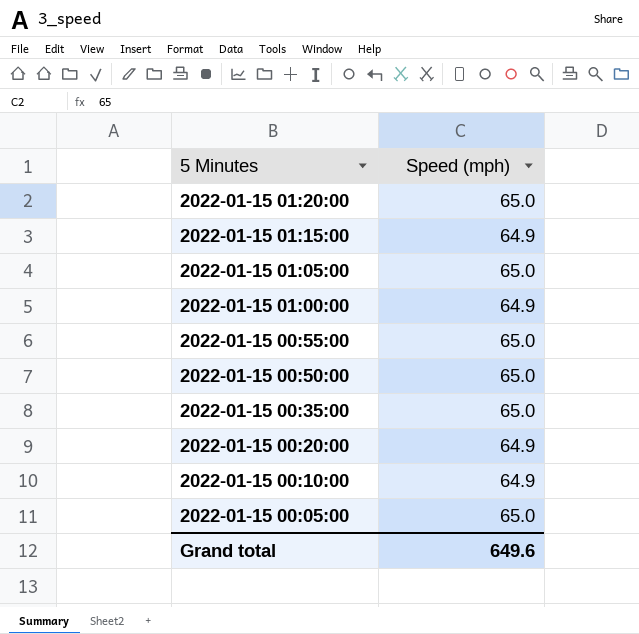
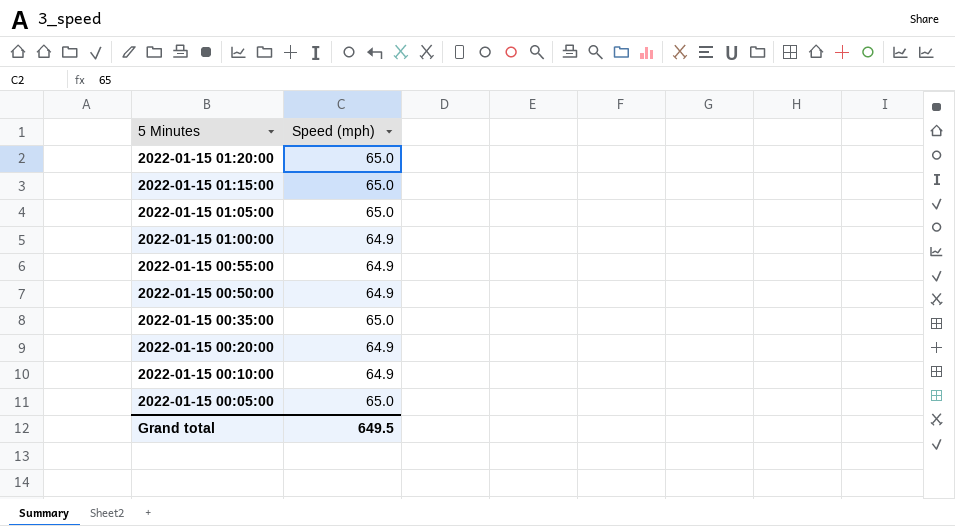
2022-01-15 01:15:00 | Speed (mph): 64.9 -> 65.0
2022-01-15 00:55:00 | Speed (mph): 65.0 -> 64.9
2022-01-15 00:50:00 | Speed (mph): 65.0 -> 64.9
Grand total | Speed (mph): 649.6 -> 649.5

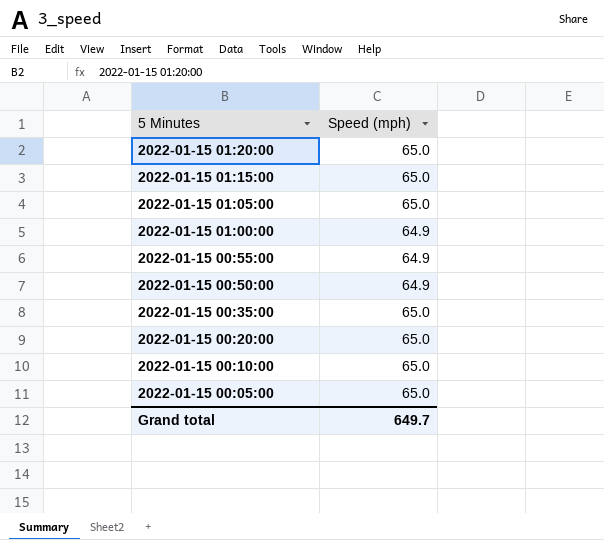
2022-01-15 00:20:00 | Speed (mph): 64.9 -> 65.0
2022-01-15 00:10:00 | Speed (mph): 64.9 -> 65.0
Grand total | Speed (mph): 649.5 -> 649.7

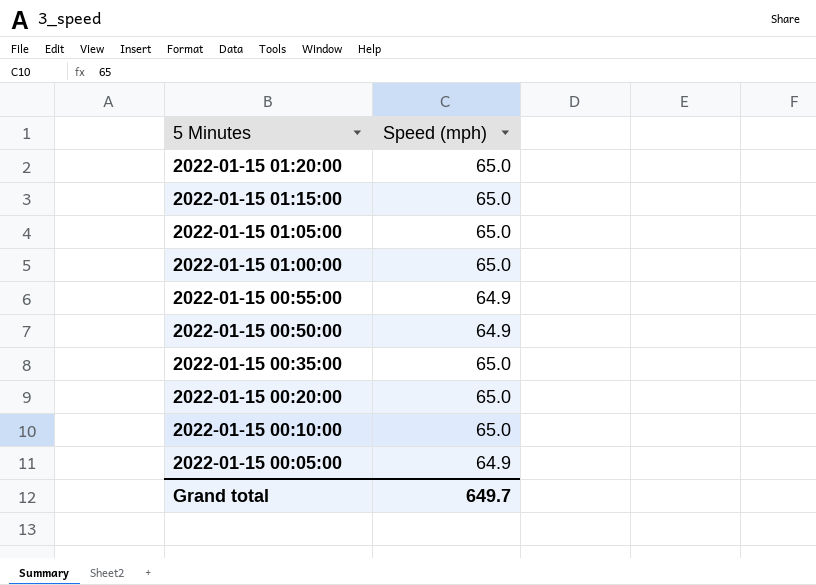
2022-01-15 01:00:00 | Speed (mph): 64.9 -> 65.0
2022-01-15 00:05:00 | Speed (mph): 65.0 -> 64.9

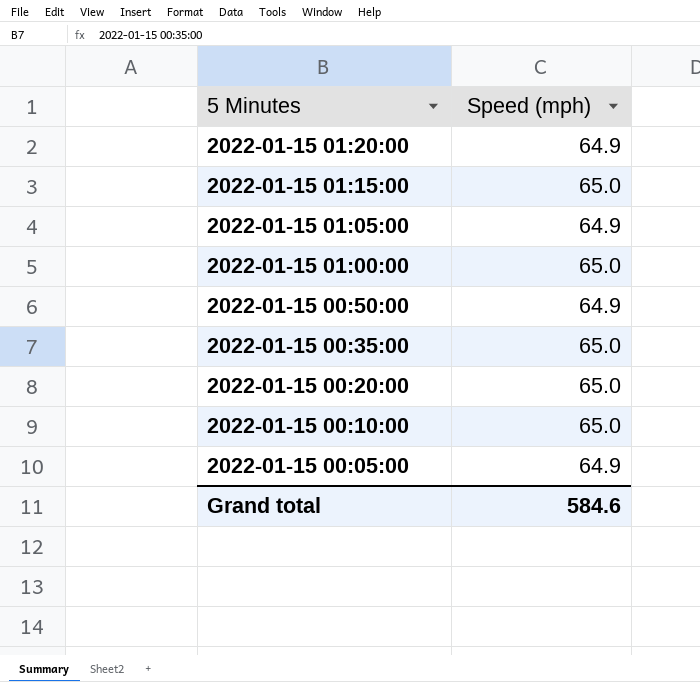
row 2022-01-15 00:55:00: 64.9 -> none
2022-01-15 01:20:00 | Speed (mph): 65.0 -> 64.9
2022-01-15 01:05:00 | Speed (mph): 65.0 -> 64.9
Grand total | Speed (mph): 649.7 -> 584.6

